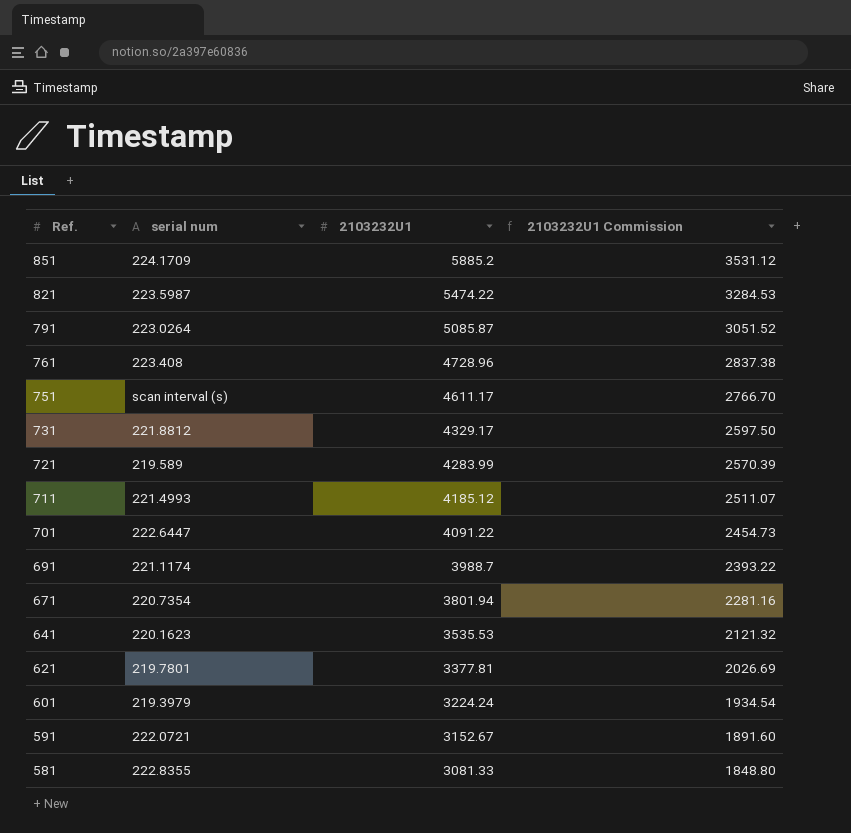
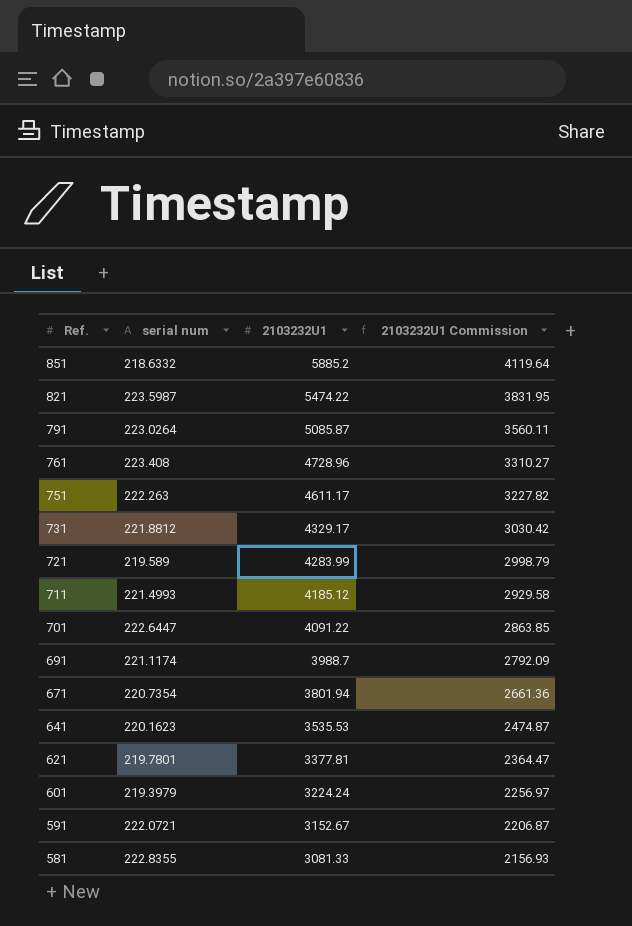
column 2103232U1 Commission | formula: [2103232U1] * 0.6 -> [2103232U1] * 0.7
851 | serial num: 224.1709 -> 218.6332
751 | serial num: scan interval (s) -> 222.263

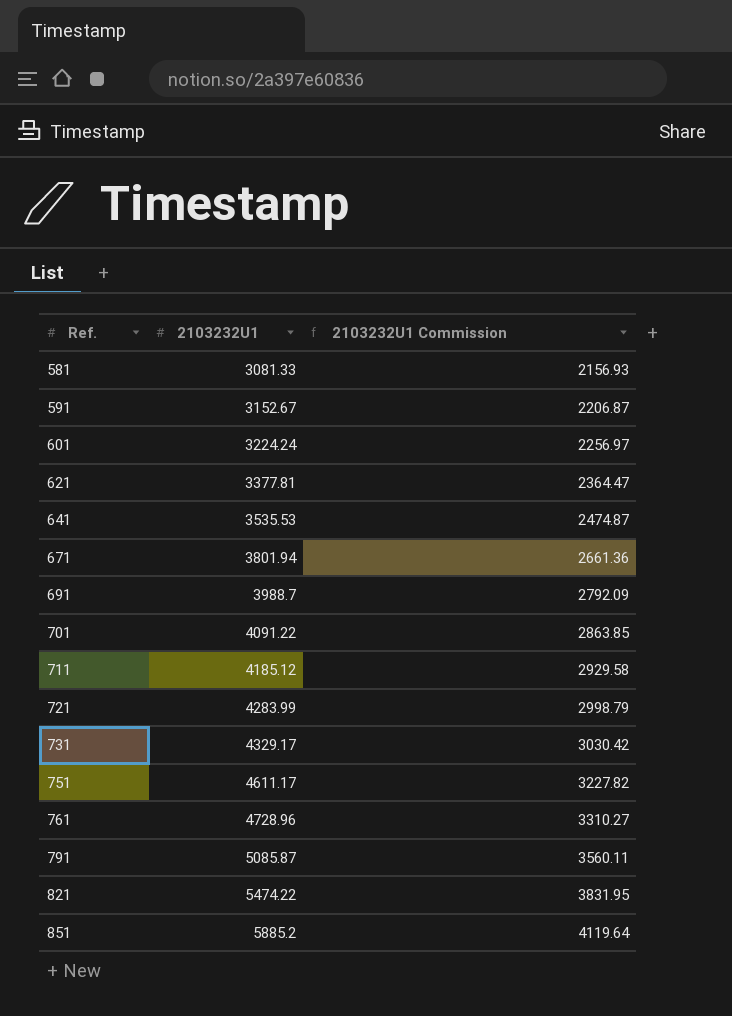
row order: Ref. descending -> Ref. ascending
column serial num | position: 2 -> none

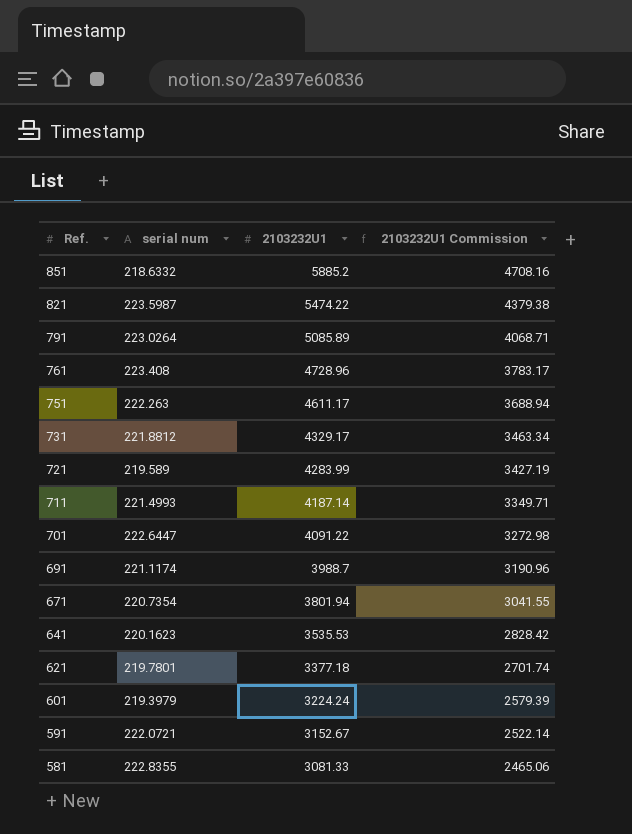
row order: Ref. ascending -> Ref. descending
column serial num | position: none -> 2
column 2103232U1 Commission | formula: [2103232U1] * 0.7 -> [2103232U1] * 0.8
791 | 2103232U1: 5085.87 -> 5085.89
711 | 2103232U1: 4185.12 -> 4187.14
621 | 2103232U1: 3377.81 -> 3377.18

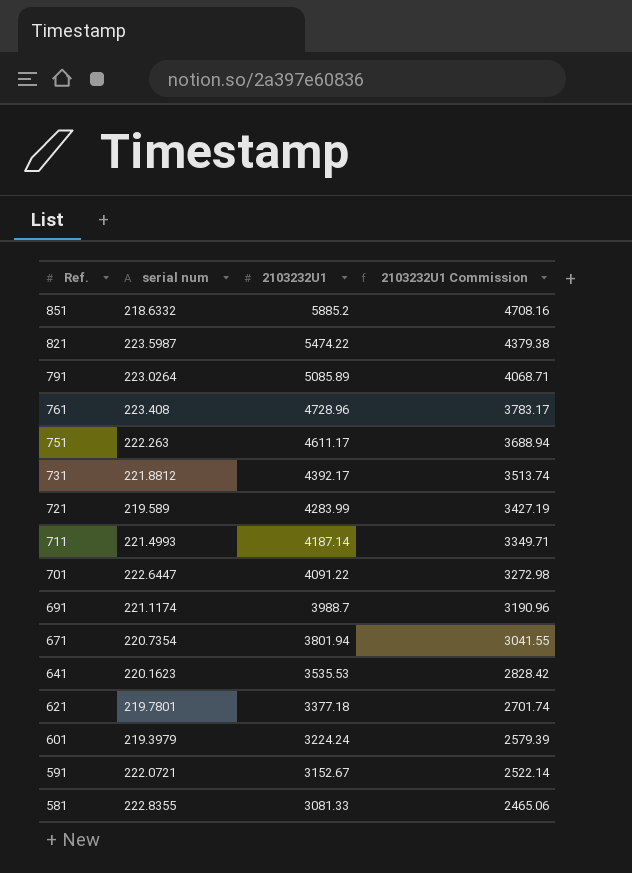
731 | 2103232U1: 4329.17 -> 4392.17
731 | 2103232U1 Commission: 3463.34 -> 3513.74

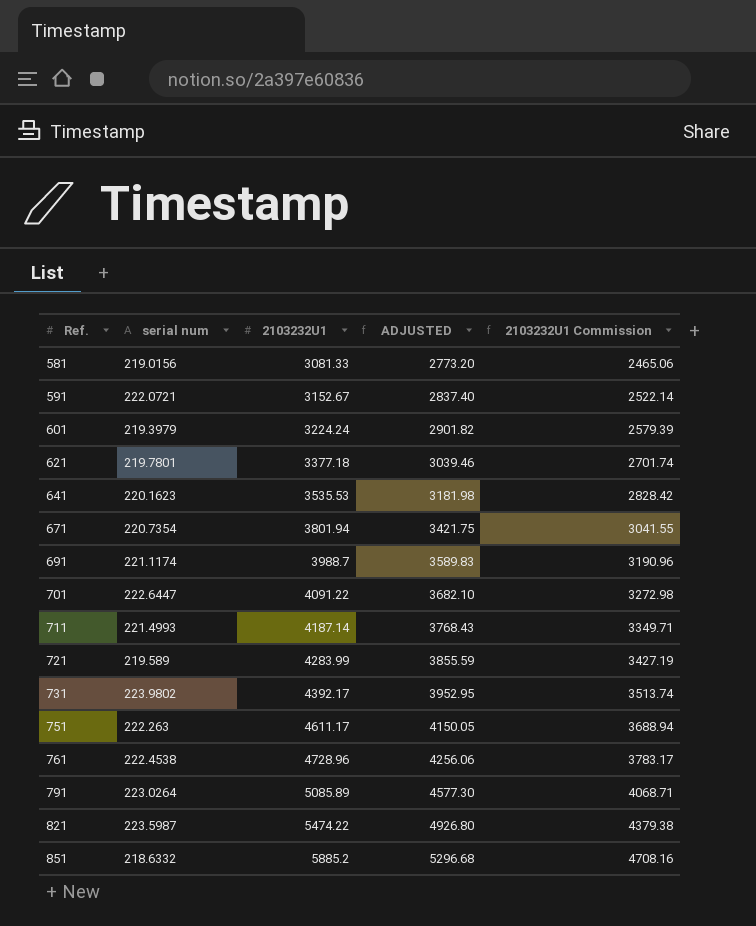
row order: Ref. descending -> Ref. ascending
column ADJUSTED | formula: none -> [2103232U1] * 0.9
581 | serial num: 222.8355 -> 219.0156
731 | serial num: 221.8812 -> 223.9802
761 | serial num: 223.408 -> 222.4538

